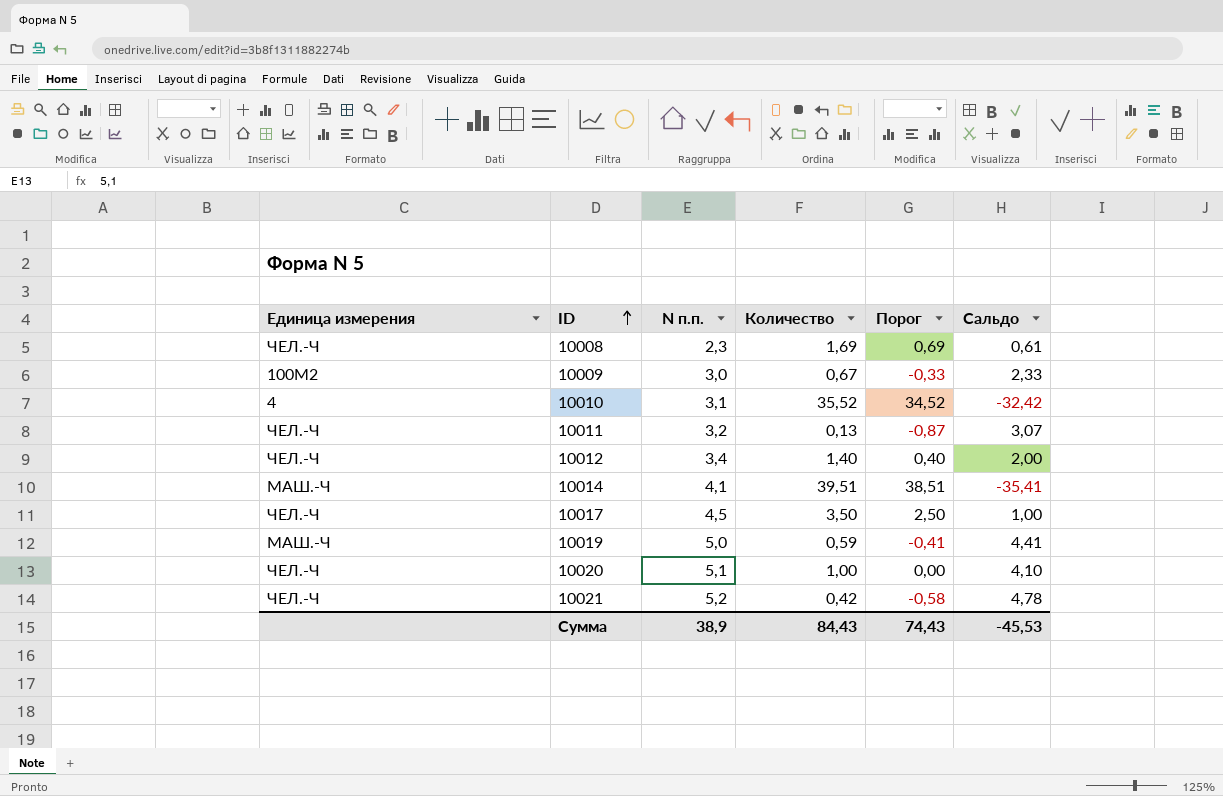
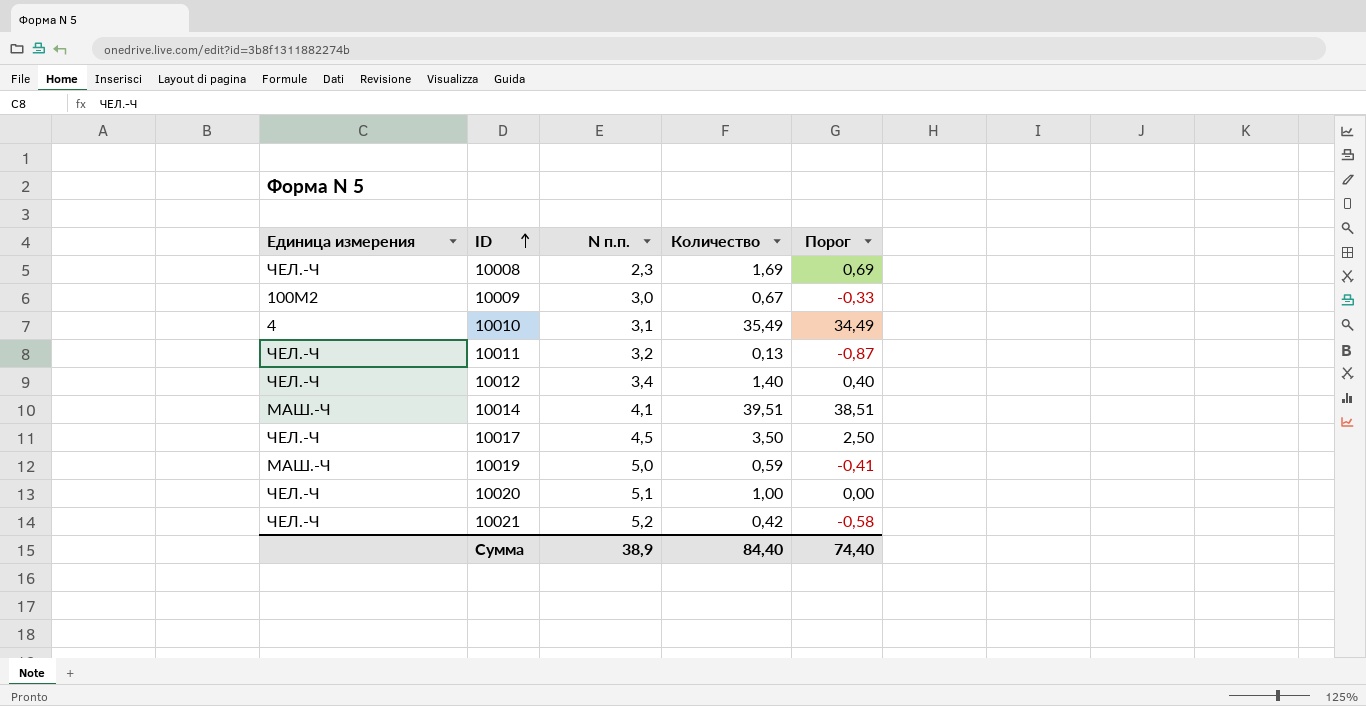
column Сальдо | formula: [N п.п.] - [Количество] -> none
10010 | Количество: 35,52 -> 35,49
10010 | Порог: 34,52 -> 34,49
Сумма | Количество: 84,43 -> 84,40
Сумма | Порог: 74,43 -> 74,40

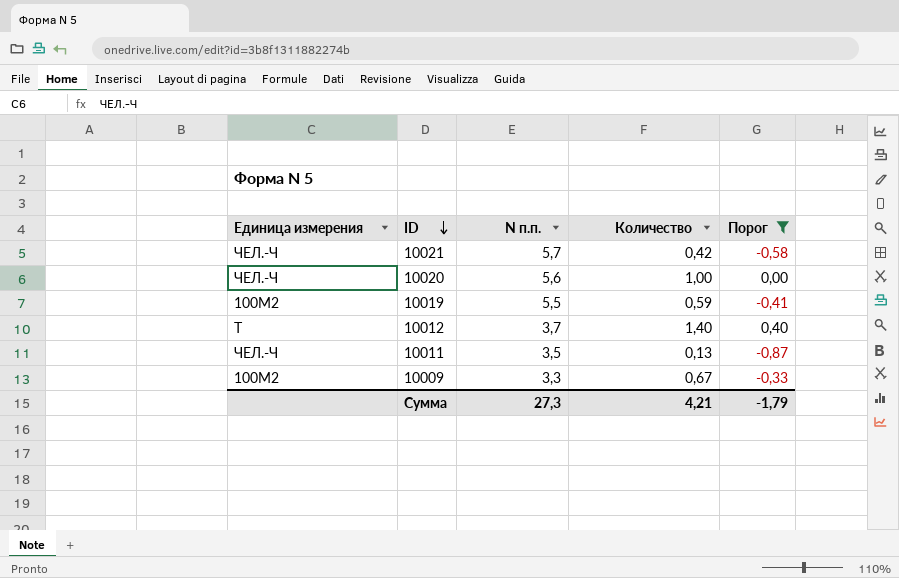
filter: none -> Порог <= 0,40
row order: ID ascending -> ID descending
10021 | N п.п.: 5,2 -> 5,7
10020 | N п.п.: 5,1 -> 5,6
10019 | Единица измерения: МАШ.-Ч -> 100М2
10019 | N п.п.: 5,0 -> 5,5
10012 | Единица измерения: ЧЕЛ.-Ч -> Т
10012 | N п.п.: 3,4 -> 3,7
10011 | N п.п.: 3,2 -> 3,5
10009 | N п.п.: 3,0 -> 3,3
Сумма | N п.п.: 38,9 -> 27,3
Сумма | Количество: 84,40 -> 4,21
Сумма | Порог: 74,40 -> -1,79

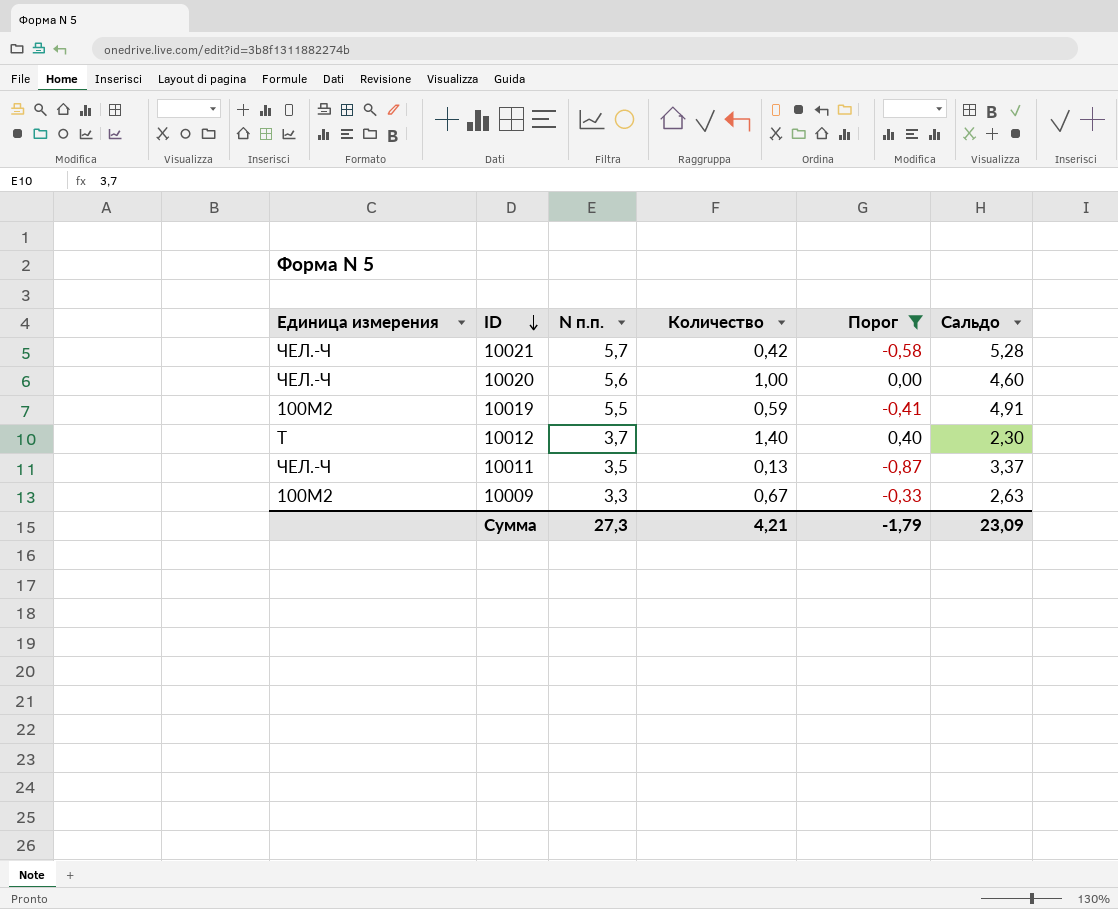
column Сальдо | formula: none -> [N п.п.] - [Количество]

